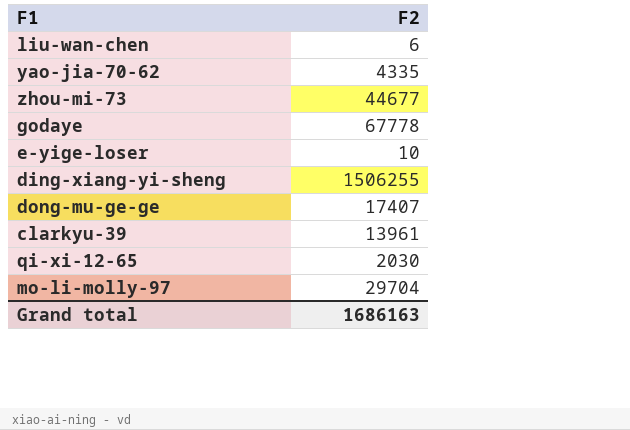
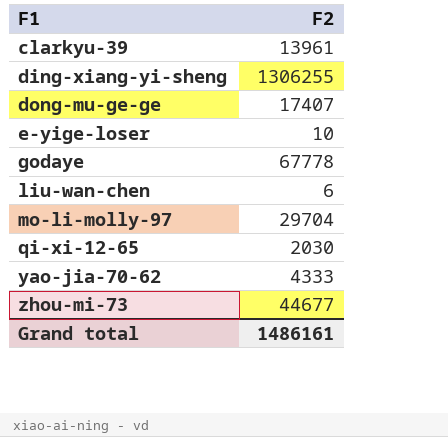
row order: none -> F1 ascending
ding-xiang-yi-sheng | F2: 1506255 -> 1306255
yao-jia-70-62 | F2: 4335 -> 4333
Grand total | F2: 1686163 -> 1486161

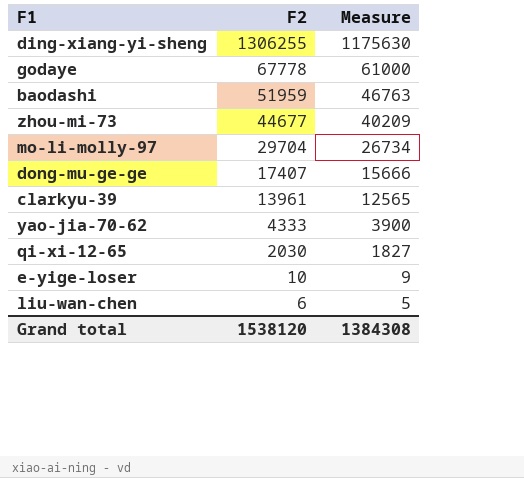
row order: F1 ascending -> F2 descending
column Measure | formula: none -> [F2] * 0.9
row baodashi: none -> 51959 | 46763
Grand total | F2: 1486161 -> 1538120

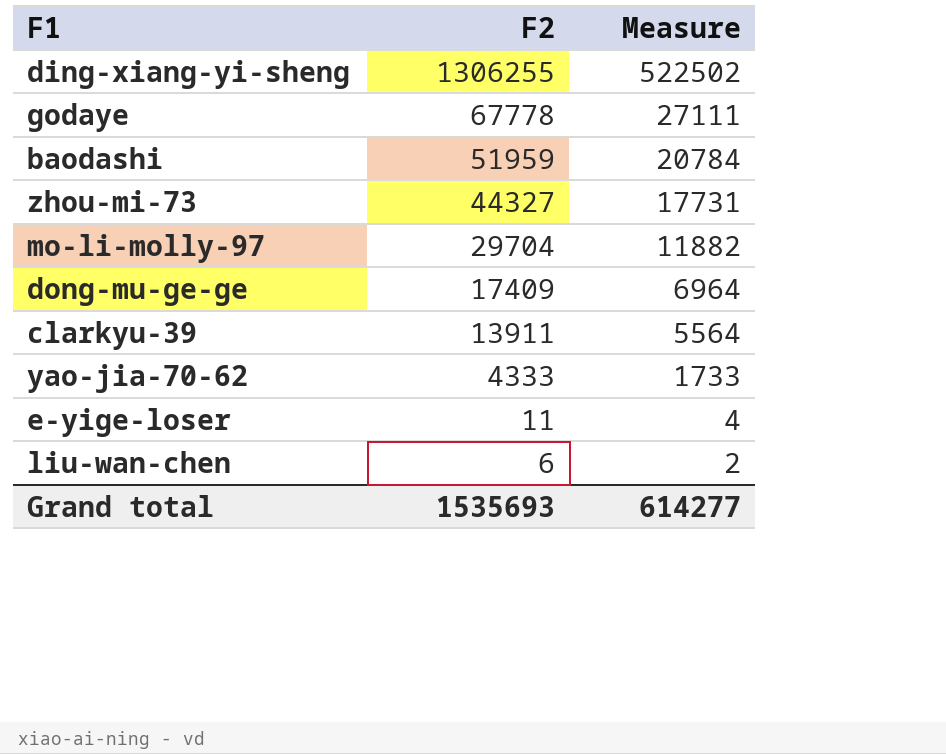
column Measure | formula: [F2] * 0.9 -> [F2] * 0.4
row qi-xi-12-65: 2030 | 1827 -> none
zhou-mi-73 | F2: 44677 -> 44327
dong-mu-ge-ge | F2: 17407 -> 17409
clarkyu-39 | F2: 13961 -> 13911
e-yige-loser | F2: 10 -> 11
Grand total | F2: 1538120 -> 1535693
Grand total | Measure: 1384308 -> 614277

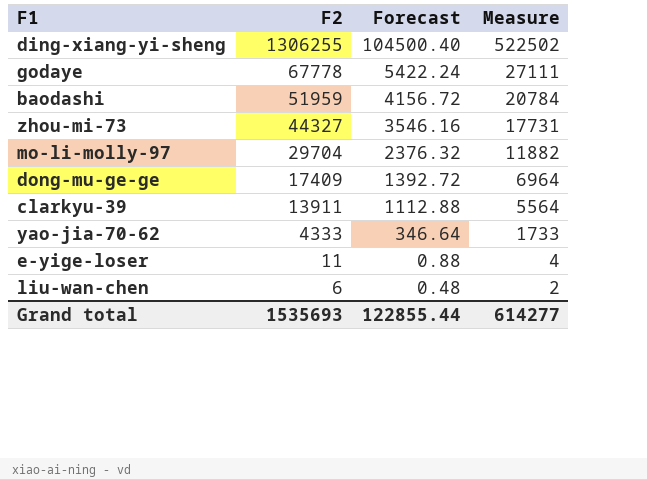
column Forecast | formula: none -> [F2] * 0.08

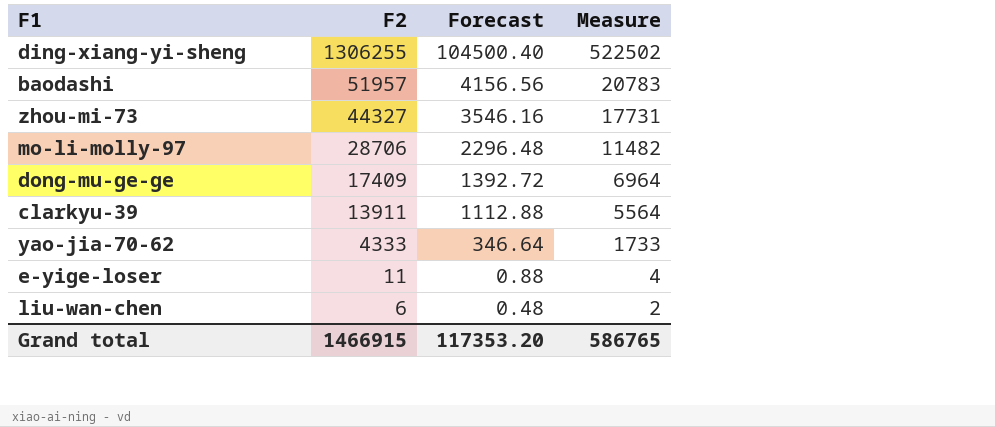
row godaye: 67778 | 5422.24 | 27111 -> none
baodashi | F2: 51959 -> 51957
baodashi | Forecast: 4156.72 -> 4156.56
baodashi | Measure: 20784 -> 20783
mo-li-molly-97 | F2: 29704 -> 28706
mo-li-molly-97 | Forecast: 2376.32 -> 2296.48
mo-li-molly-97 | Measure: 11882 -> 11482
Grand total | F2: 1535693 -> 1466915
Grand total | Forecast: 122855.44 -> 117353.20
Grand total | Measure: 614277 -> 586765

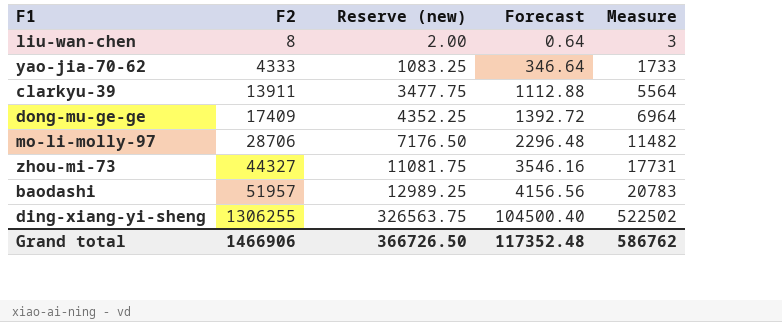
row order: F2 descending -> F2 ascending
column Reserve (new) | formula: none -> [F2] * 0.25
row e-yige-loser: 11 | 0.88 | 4 -> none
liu-wan-chen | F2: 6 -> 8
liu-wan-chen | Forecast: 0.48 -> 0.64
liu-wan-chen | Measure: 2 -> 3
Grand total | F2: 1466915 -> 1466906
Grand total | Forecast: 117353.20 -> 117352.48
Grand total | Measure: 586765 -> 586762

